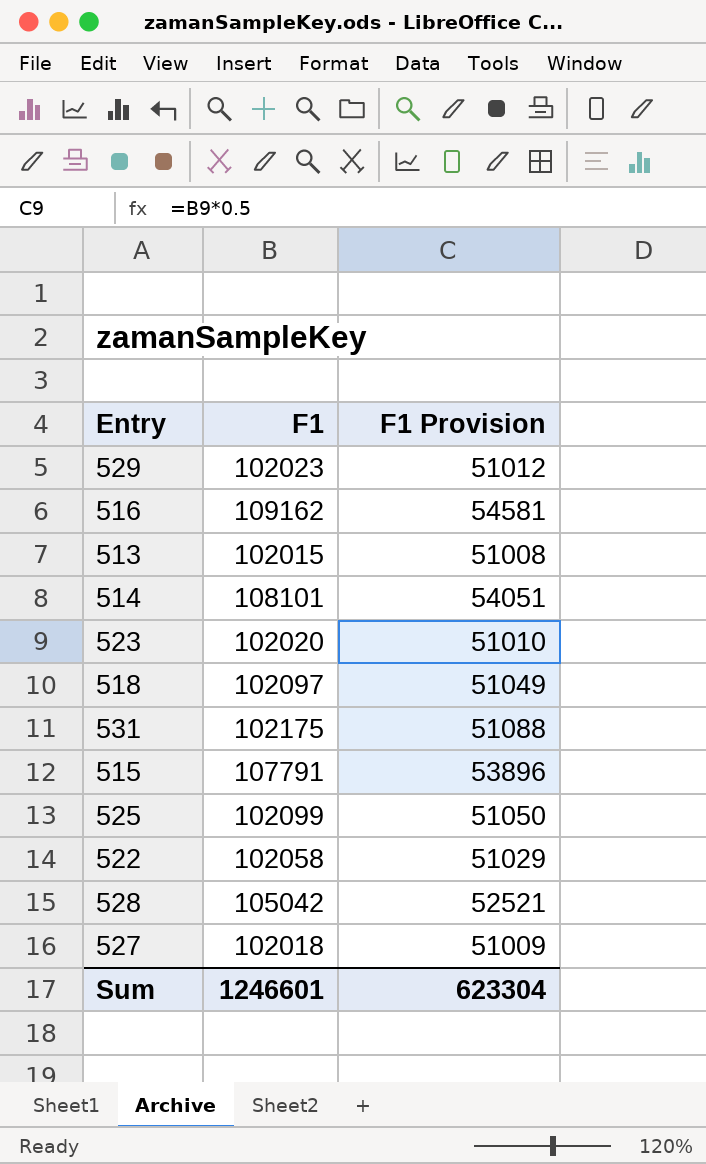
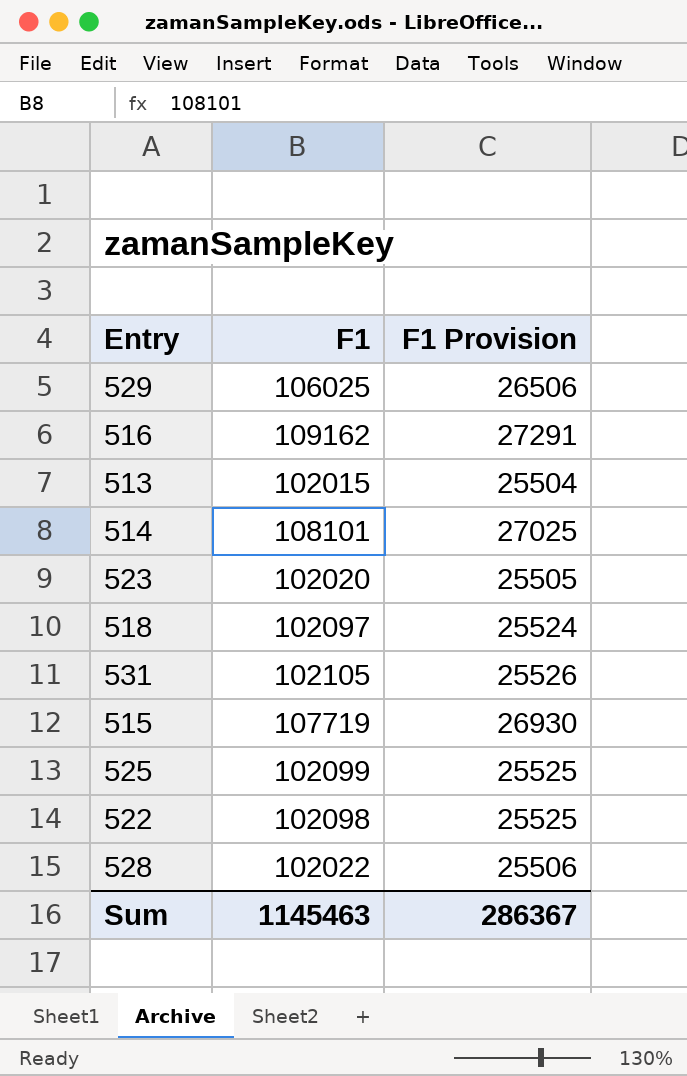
column F1 Provision | formula: [F1] * 0.5 -> [F1] * 0.25
row 527: 102018 | 51009 -> none
529 | F1: 102023 -> 106025
531 | F1: 102175 -> 102105
515 | F1: 107791 -> 107719
522 | F1: 102058 -> 102098
528 | F1: 105042 -> 102022
Sum | F1: 1246601 -> 1145463
Sum | F1 Provision: 623304 -> 286367

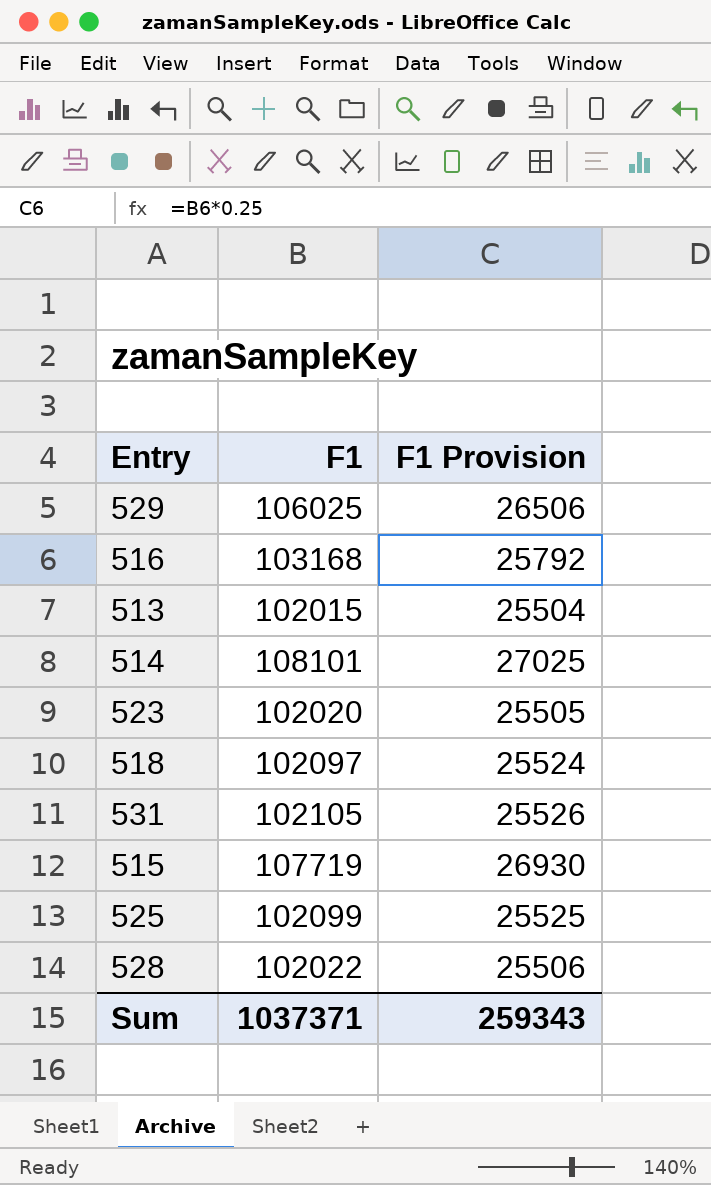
row 522: 102098 | 25525 -> none
516 | F1: 109162 -> 103168
516 | F1 Provision: 27291 -> 25792
Sum | F1: 1145463 -> 1037371
Sum | F1 Provision: 286367 -> 259343

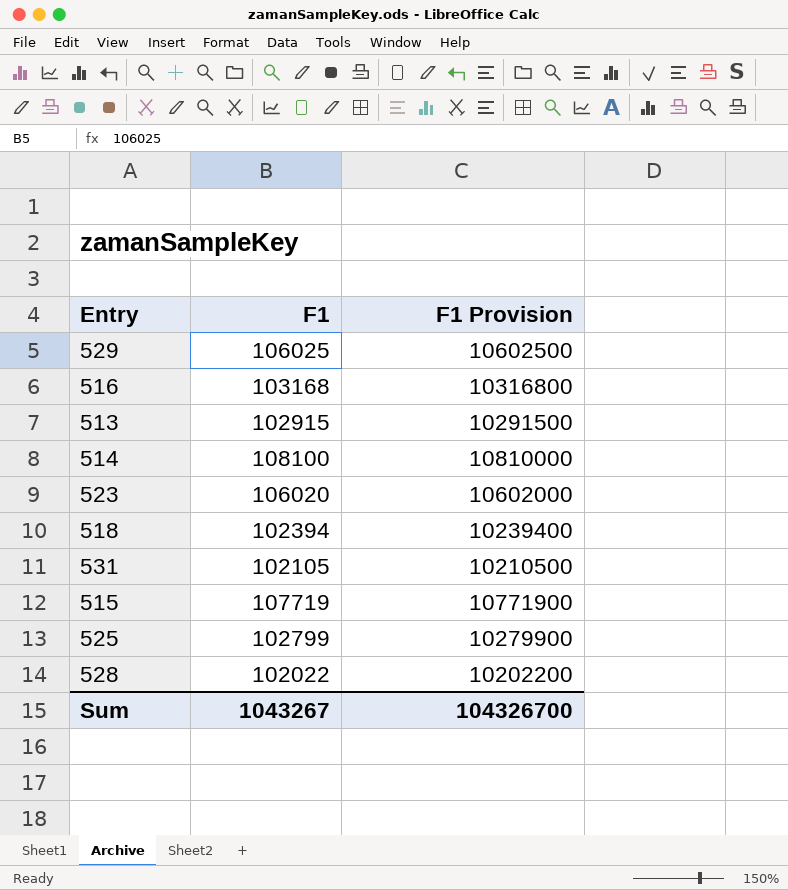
column F1 Provision | formula: [F1] * 0.25 -> [F1] * 100
513 | F1: 102015 -> 102915
514 | F1: 108101 -> 108100
523 | F1: 102020 -> 106020
518 | F1: 102097 -> 102394
525 | F1: 102099 -> 102799
Sum | F1: 1037371 -> 1043267
Sum | F1 Provision: 259343 -> 104326700

